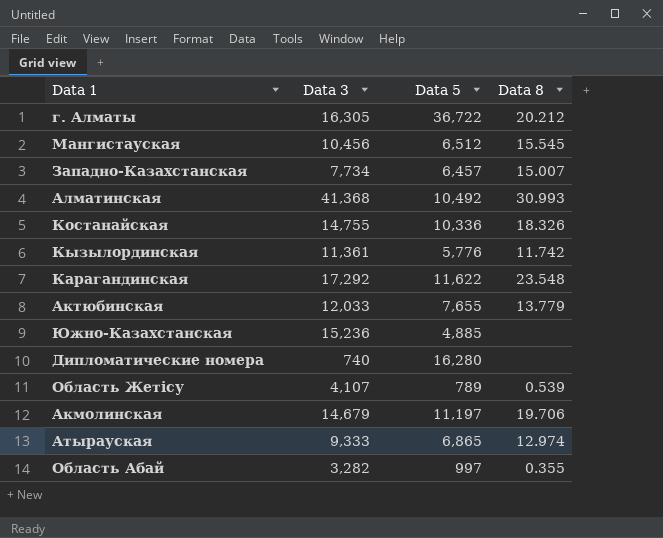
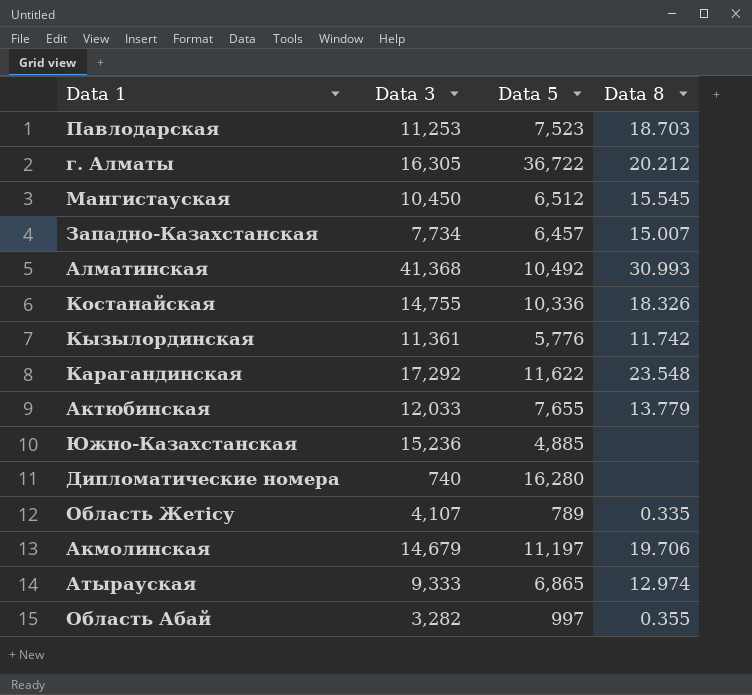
row Павлодарская: none -> 11,253 | 7,523 | 18.703
Мангистауская | Data 3: 10,456 -> 10,450
Область Жетісу | Data 8: 0.539 -> 0.335

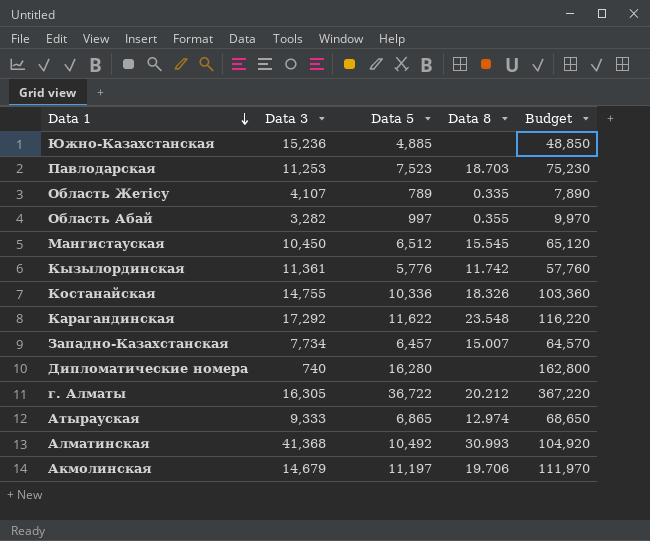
row order: none -> Data 1 descending
column Budget | formula: none -> [Data 5] * 10
row Актюбинская: 12,033 | 7,655 | 13.779 -> none

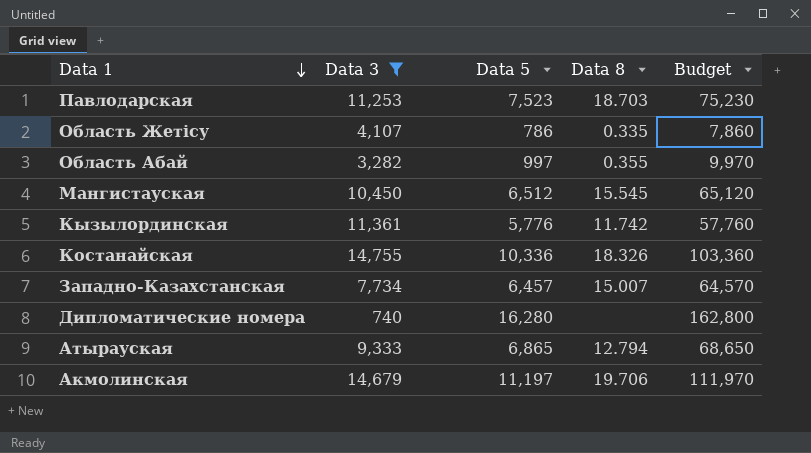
filter: none -> Data 3 <= 14,755
Область Жетісу | Data 5: 789 -> 786
Область Жетісу | Budget: 7,890 -> 7,860
Атырауская | Data 8: 12.974 -> 12.794

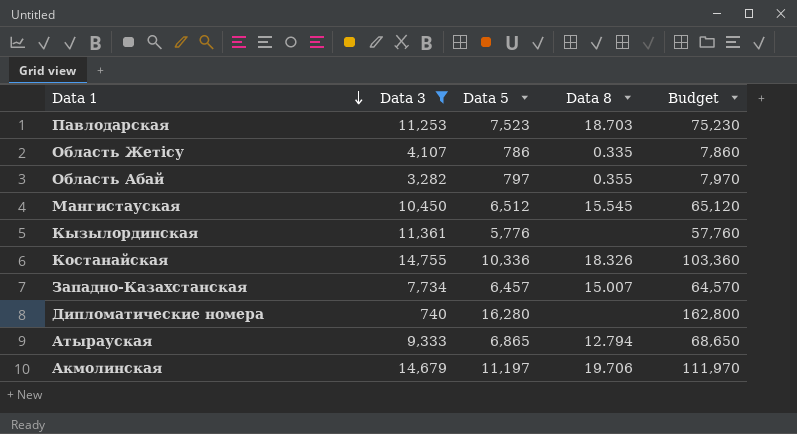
Область Абай | Data 5: 997 -> 797
Область Абай | Budget: 9,970 -> 7,970
Кызылординская | Data 8: 11.742 -> none

